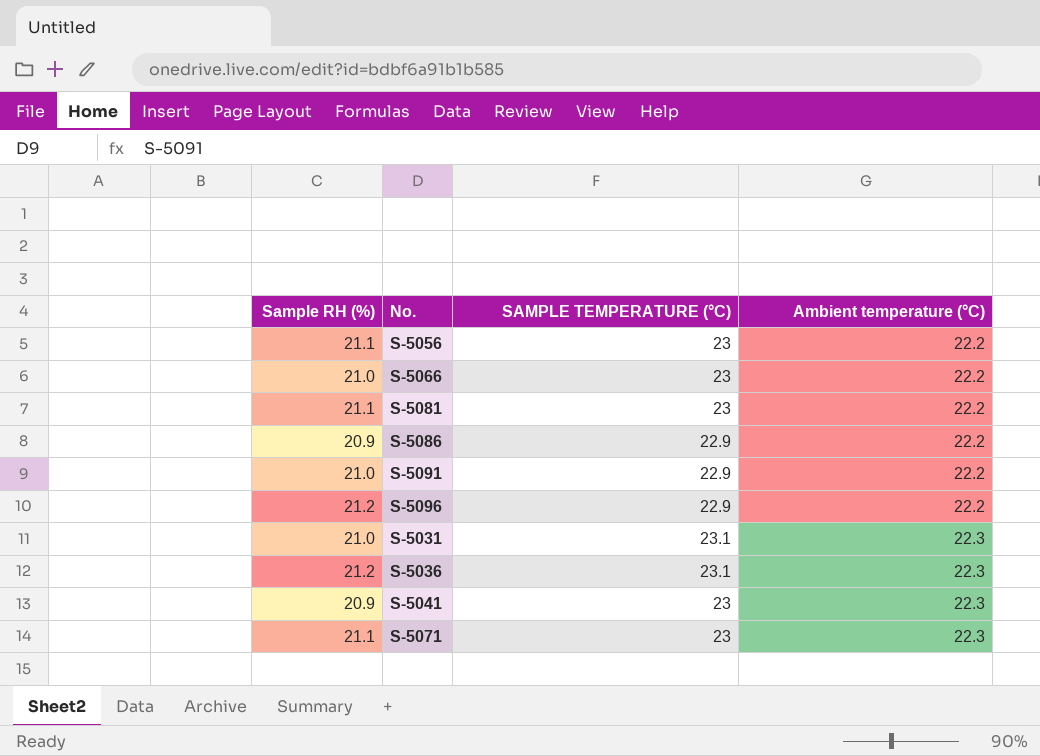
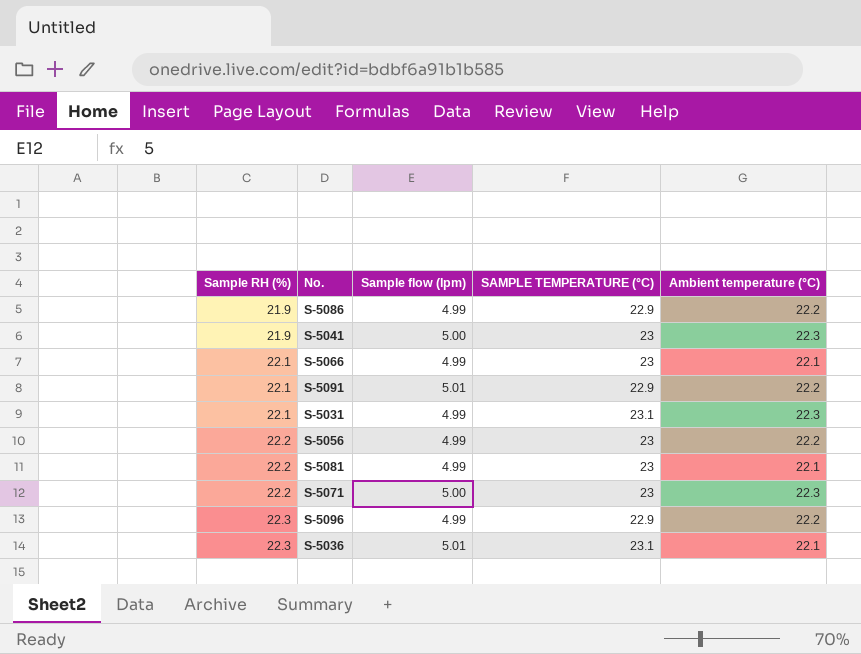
row order: Ambient temperature (°C) ascending -> Sample RH (%) ascending
column Sample flow (lpm) | position: none -> 3
S-5086 | Sample RH (%): 20.9 -> 21.9
S-5041 | Sample RH (%): 20.9 -> 21.9
S-5066 | Sample RH (%): 21.0 -> 22.1
S-5066 | Ambient temperature (°C): 22.2 -> 22.1
S-5091 | Sample RH (%): 21.0 -> 22.1
S-5031 | Sample RH (%): 21.0 -> 22.1
S-5056 | Sample RH (%): 21.1 -> 22.2
S-5081 | Sample RH (%): 21.1 -> 22.2
S-5081 | Ambient temperature (°C): 22.2 -> 22.1
S-5071 | Sample RH (%): 21.1 -> 22.2
S-5096 | Sample RH (%): 21.2 -> 22.3
S-5036 | Sample RH (%): 21.2 -> 22.3
S-5036 | Ambient temperature (°C): 22.3 -> 22.1

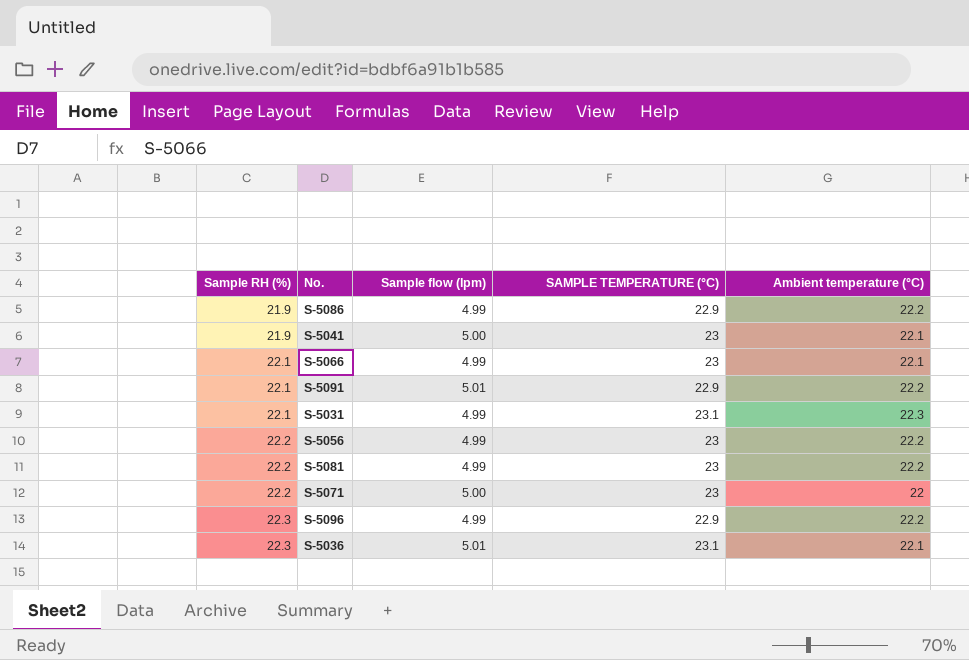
S-5041 | Ambient temperature (°C): 22.3 -> 22.1
S-5081 | Ambient temperature (°C): 22.1 -> 22.2
S-5071 | Ambient temperature (°C): 22.3 -> 22

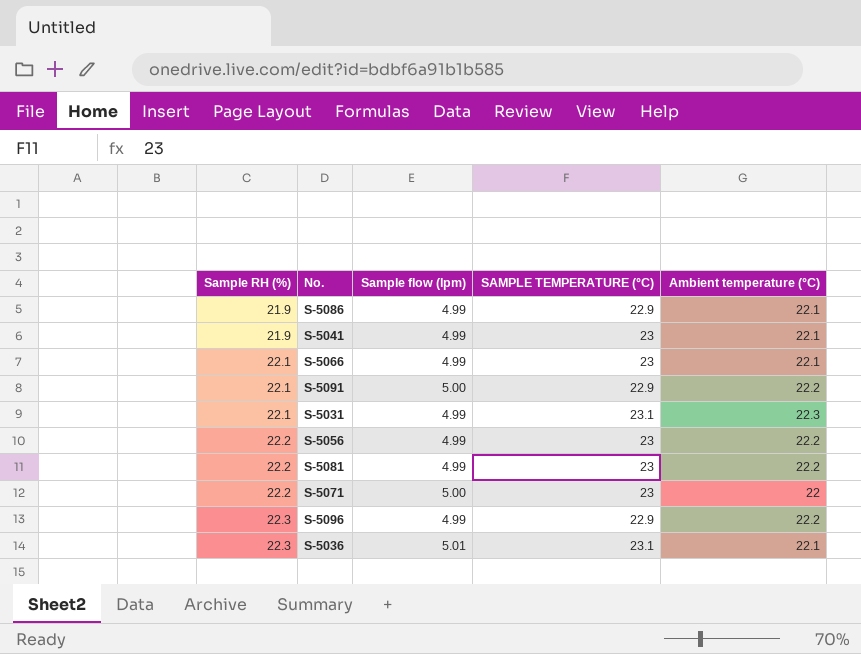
S-5086 | Ambient temperature (°C): 22.2 -> 22.1
S-5041 | Sample flow (lpm): 5.00 -> 4.99
S-5091 | Sample flow (lpm): 5.01 -> 5.00

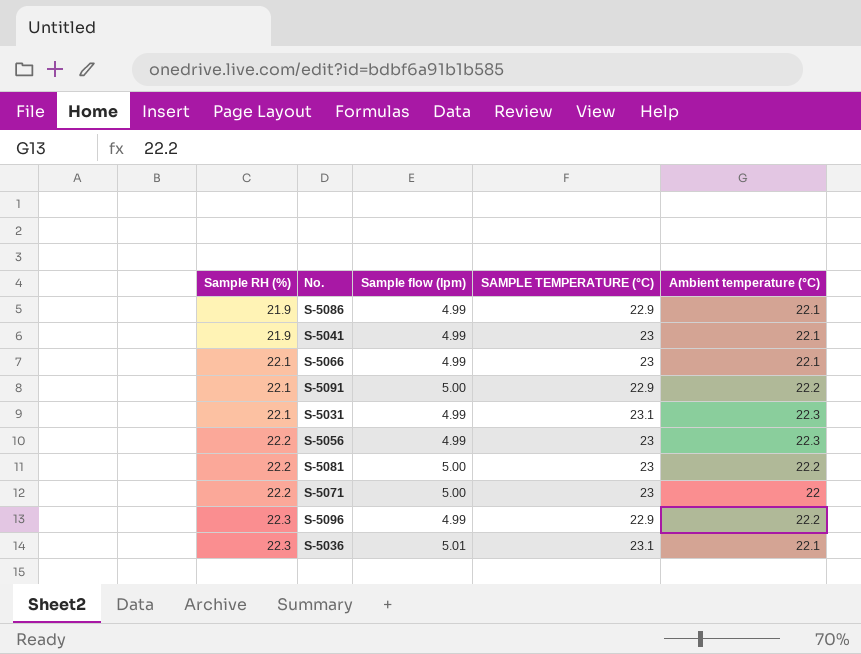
S-5056 | Ambient temperature (°C): 22.2 -> 22.3
S-5081 | Sample flow (lpm): 4.99 -> 5.00

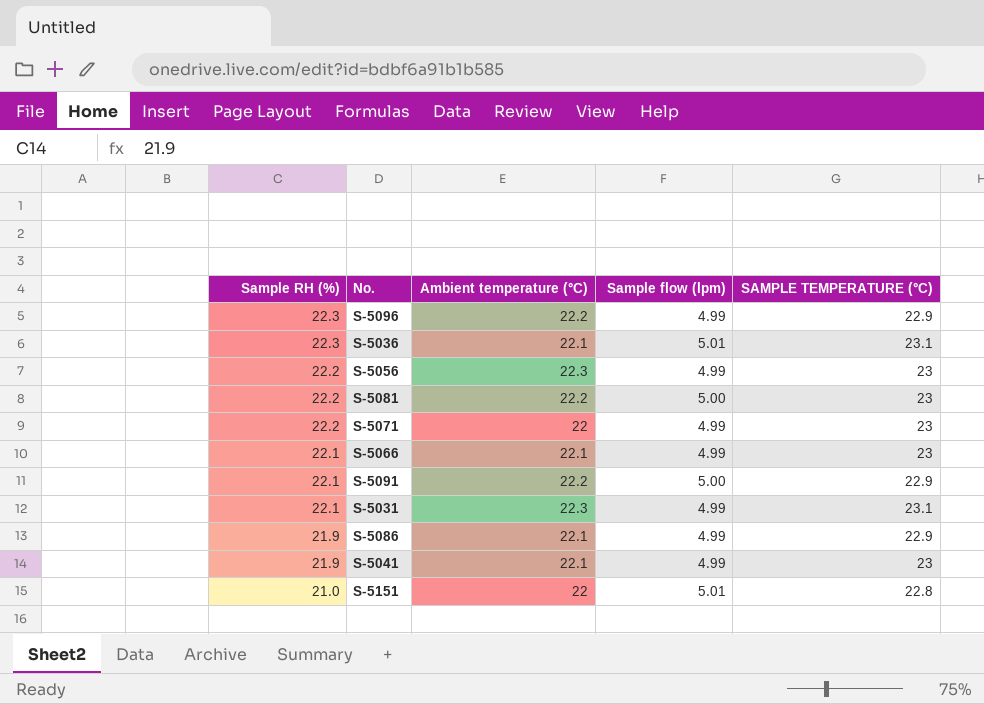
row order: Sample RH (%) ascending -> Sample RH (%) descending
column Ambient temperature (°C) | position: 5 -> 3
S-5071 | Sample flow (lpm): 5.00 -> 4.99
row S-5151: none -> 21.0 | 22 | 5.01 | 22.8

